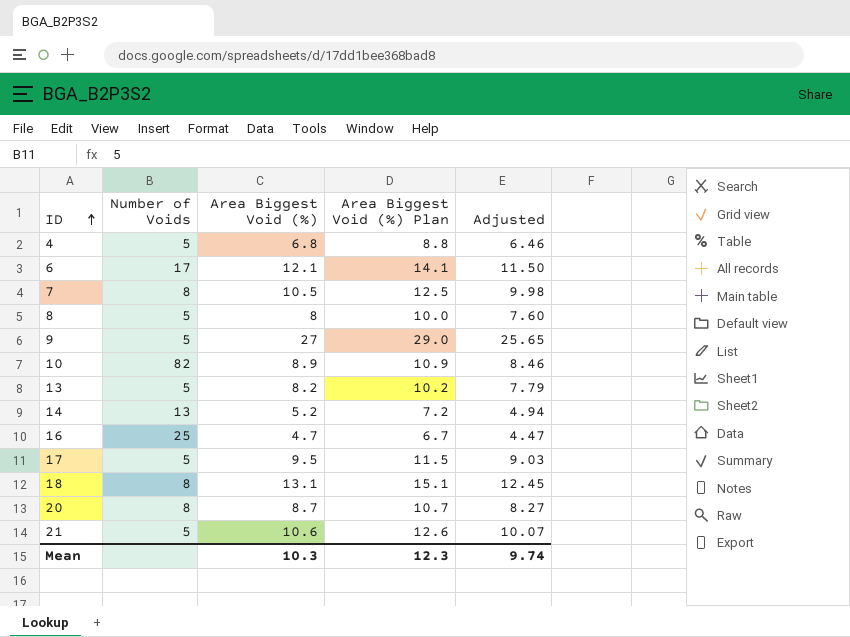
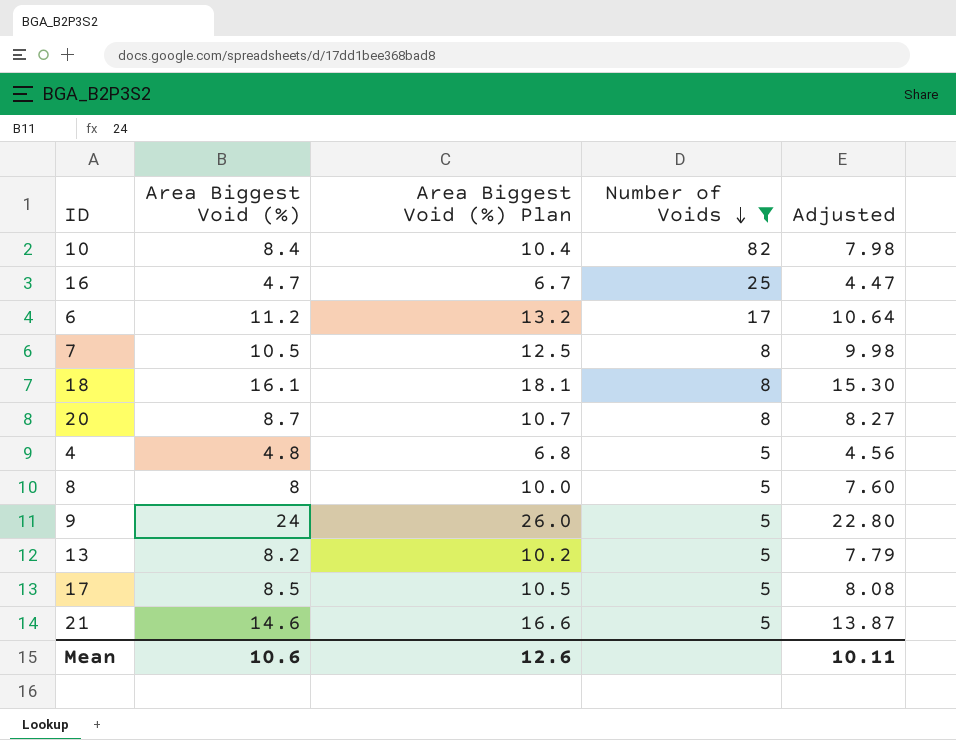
filter: none -> Number of Voids != 13
row order: ID ascending -> Number of Voids descending
column Number of Voids | position: 2 -> 4
10 | Area Biggest Void (%): 8.9 -> 8.4
10 | Area Biggest Void (%) Plan: 10.9 -> 10.4
10 | Adjusted: 8.46 -> 7.98
6 | Area Biggest Void (%): 12.1 -> 11.2
6 | Area Biggest Void (%) Plan: 14.1 -> 13.2
6 | Adjusted: 11.50 -> 10.64
18 | Area Biggest Void (%): 13.1 -> 16.1
18 | Area Biggest Void (%) Plan: 15.1 -> 18.1
18 | Adjusted: 12.45 -> 15.30
4 | Area Biggest Void (%): 6.8 -> 4.8
4 | Area Biggest Void (%) Plan: 8.8 -> 6.8
4 | Adjusted: 6.46 -> 4.56
9 | Area Biggest Void (%): 27 -> 24
9 | Area Biggest Void (%) Plan: 29.0 -> 26.0
9 | Adjusted: 25.65 -> 22.80
17 | Area Biggest Void (%): 9.5 -> 8.5
17 | Area Biggest Void (%) Plan: 11.5 -> 10.5
17 | Adjusted: 9.03 -> 8.08
21 | Area Biggest Void (%): 10.6 -> 14.6
21 | Area Biggest Void (%) Plan: 12.6 -> 16.6
21 | Adjusted: 10.07 -> 13.87
Mean | Area Biggest Void (%): 10.3 -> 10.6
Mean | Area Biggest Void (%) Plan: 12.3 -> 12.6
Mean | Adjusted: 9.74 -> 10.11

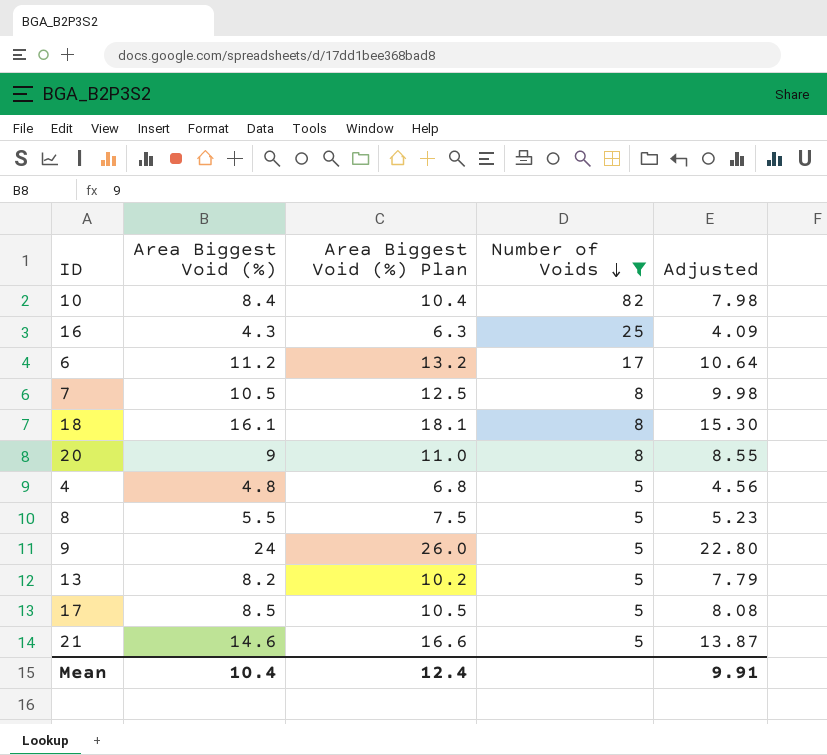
16 | Area Biggest Void (%): 4.7 -> 4.3
16 | Area Biggest Void (%) Plan: 6.7 -> 6.3
16 | Adjusted: 4.47 -> 4.09
20 | Area Biggest Void (%): 8.7 -> 9
20 | Area Biggest Void (%) Plan: 10.7 -> 11.0
20 | Adjusted: 8.27 -> 8.55
8 | Area Biggest Void (%): 8 -> 5.5
8 | Area Biggest Void (%) Plan: 10.0 -> 7.5
8 | Adjusted: 7.60 -> 5.23
Mean | Area Biggest Void (%): 10.6 -> 10.4
Mean | Area Biggest Void (%) Plan: 12.6 -> 12.4
Mean | Adjusted: 10.11 -> 9.91

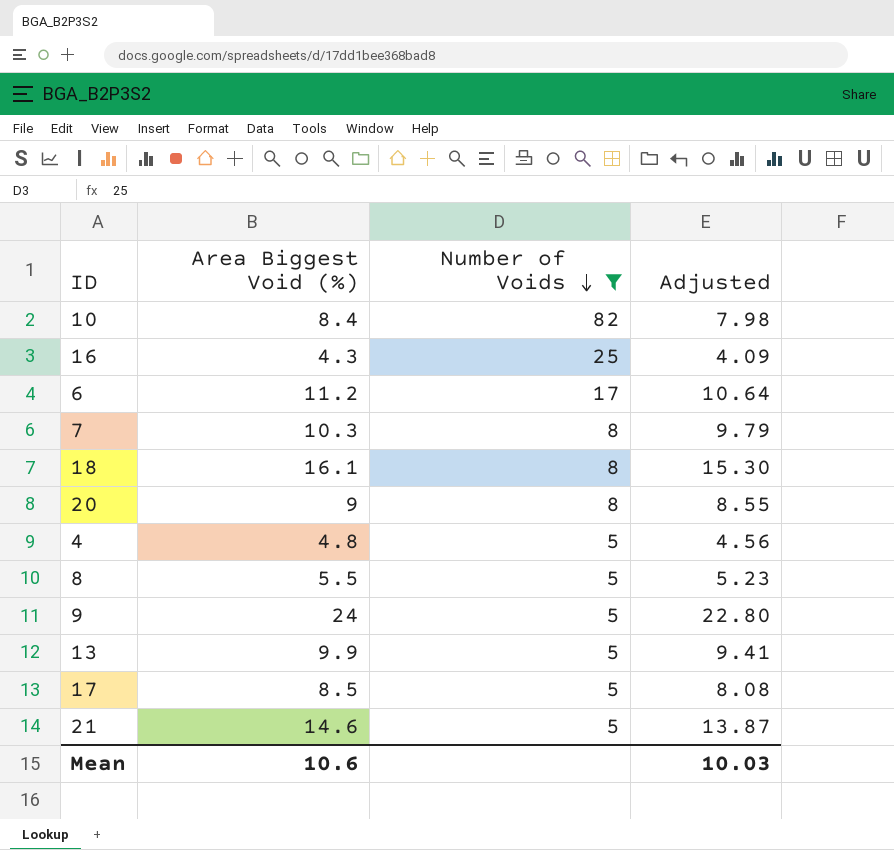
column Area Biggest Void (%) Plan | formula: [Area Biggest Void (%)] + 2 -> none
7 | Area Biggest Void (%): 10.5 -> 10.3
7 | Adjusted: 9.98 -> 9.79
13 | Area Biggest Void (%): 8.2 -> 9.9
13 | Adjusted: 7.79 -> 9.41
Mean | Area Biggest Void (%): 10.4 -> 10.6
Mean | Adjusted: 9.91 -> 10.03

